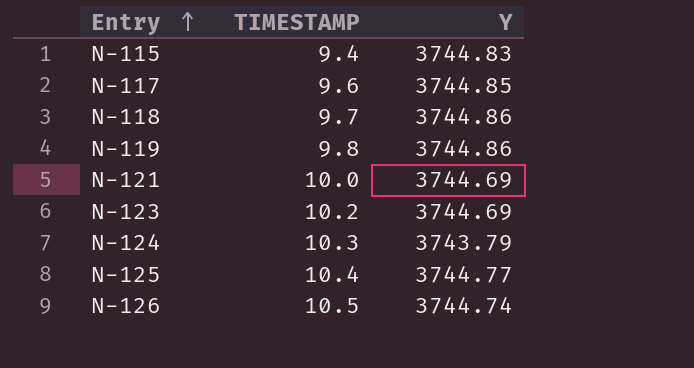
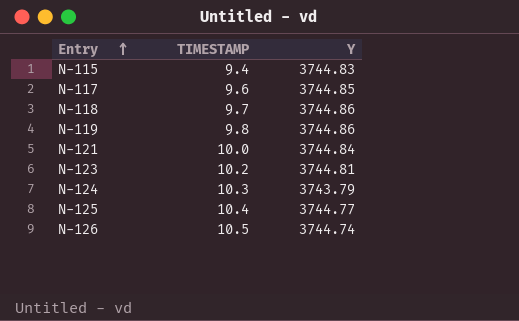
N-121 | Y: 3744.69 -> 3744.84
N-123 | Y: 3744.69 -> 3744.81

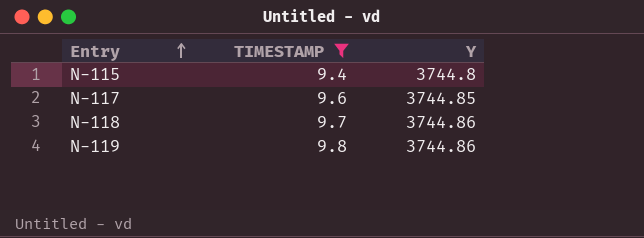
filter: none -> TIMESTAMP <= 9.8
N-115 | Y: 3744.83 -> 3744.8

